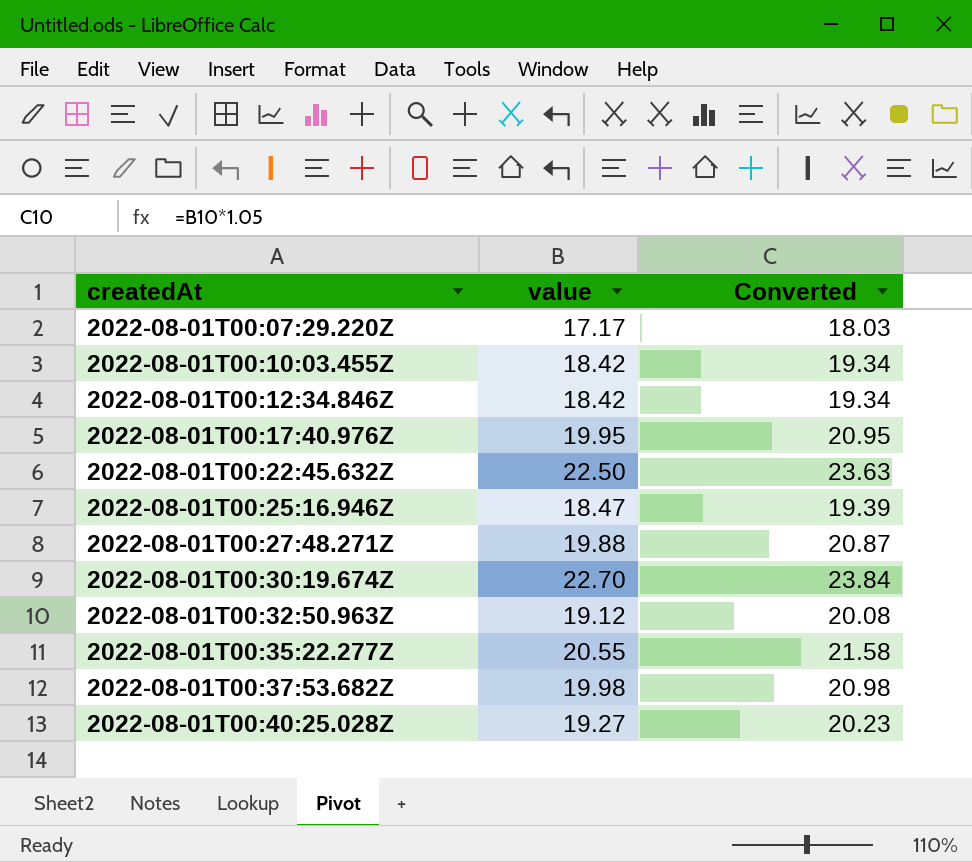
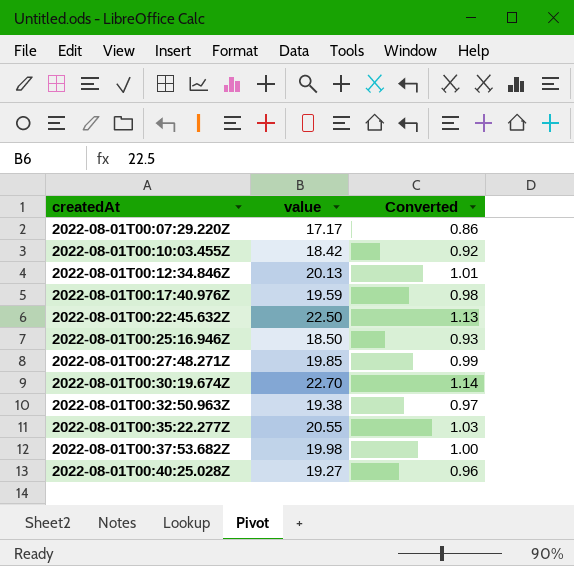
column Converted | formula: [value] * 1.05 -> [value] * 0.05
2022-08-01T00:12:34.846Z | value: 18.42 -> 20.13
2022-08-01T00:17:40.976Z | value: 19.95 -> 19.59
2022-08-01T00:25:16.946Z | value: 18.47 -> 18.50
2022-08-01T00:27:48.271Z | value: 19.88 -> 19.85
2022-08-01T00:32:50.963Z | value: 19.12 -> 19.38

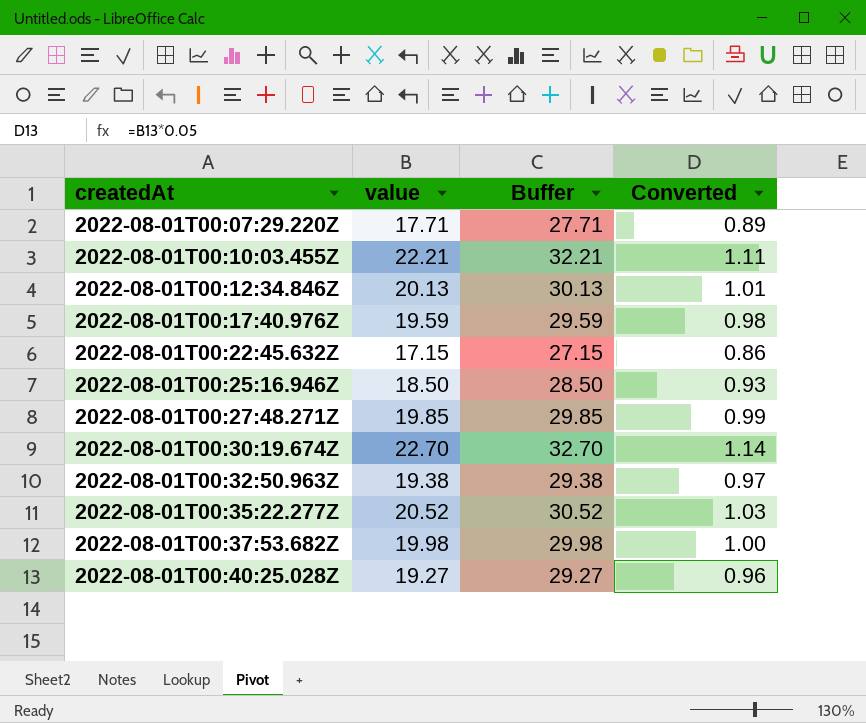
column Buffer | formula: none -> [value] + 10
2022-08-01T00:07:29.220Z | value: 17.17 -> 17.71
2022-08-01T00:07:29.220Z | Converted: 0.86 -> 0.89
2022-08-01T00:10:03.455Z | value: 18.42 -> 22.21
2022-08-01T00:10:03.455Z | Converted: 0.92 -> 1.11
2022-08-01T00:22:45.632Z | value: 22.50 -> 17.15
2022-08-01T00:22:45.632Z | Converted: 1.13 -> 0.86
2022-08-01T00:35:22.277Z | value: 20.55 -> 20.52

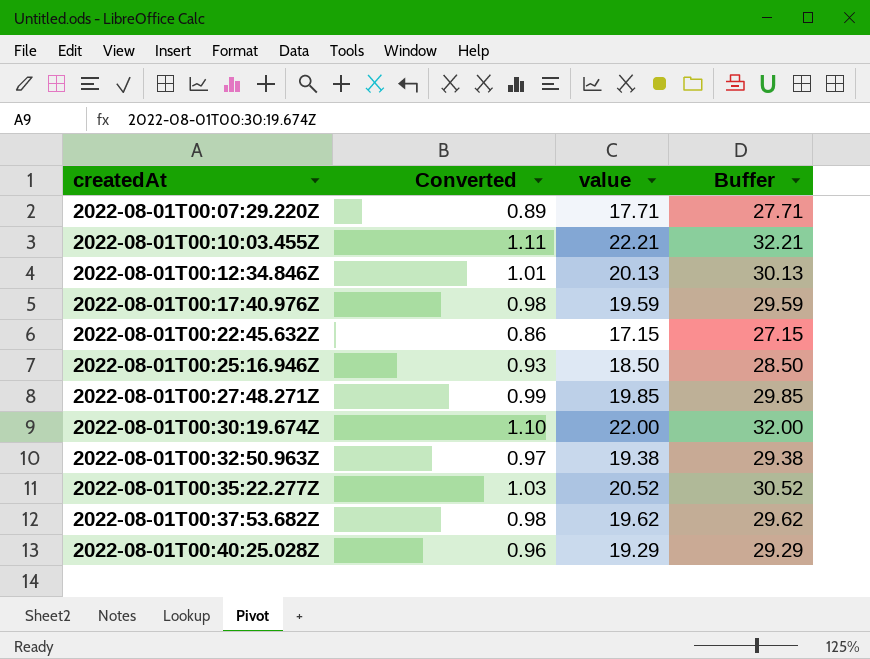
column Converted | position: 4 -> 2
2022-08-01T00:30:19.674Z | Converted: 1.14 -> 1.10
2022-08-01T00:30:19.674Z | value: 22.70 -> 22.00
2022-08-01T00:30:19.674Z | Buffer: 32.70 -> 32.00
2022-08-01T00:37:53.682Z | Converted: 1.00 -> 0.98
2022-08-01T00:37:53.682Z | value: 19.98 -> 19.62
2022-08-01T00:37:53.682Z | Buffer: 29.98 -> 29.62
2022-08-01T00:40:25.028Z | value: 19.27 -> 19.29
2022-08-01T00:40:25.028Z | Buffer: 29.27 -> 29.29

